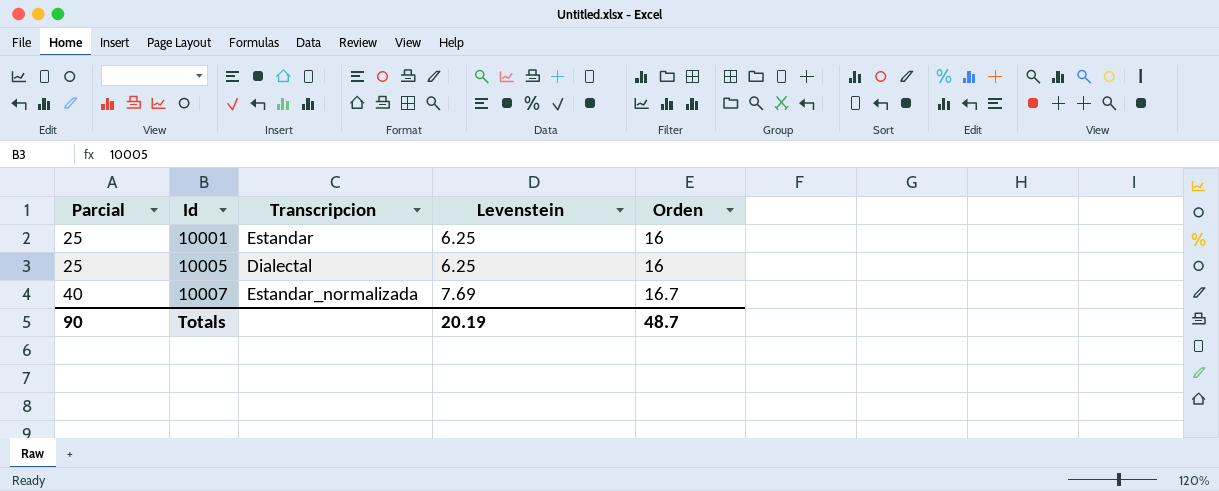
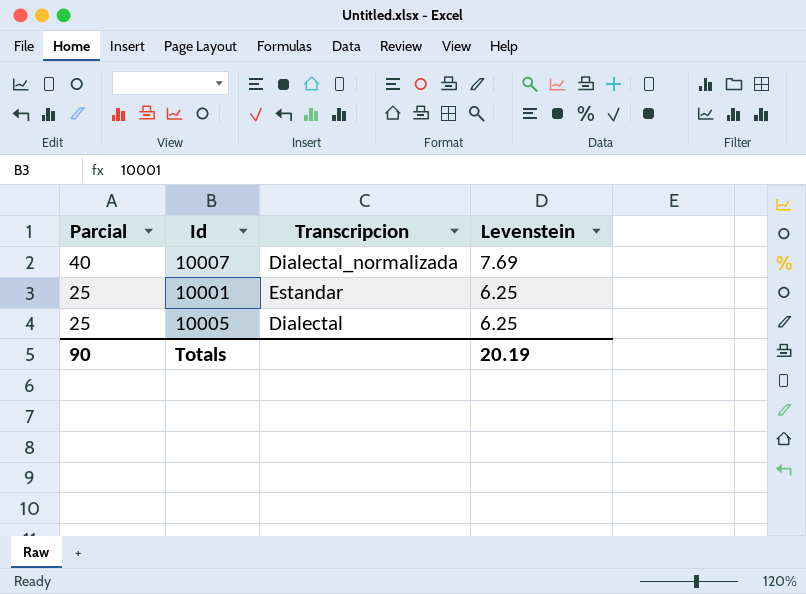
row order: Parcial ascending -> Parcial descending
column Orden | position: 5 -> none
10007 | Transcripcion: Estandar_normalizada -> Dialectal_normalizada

